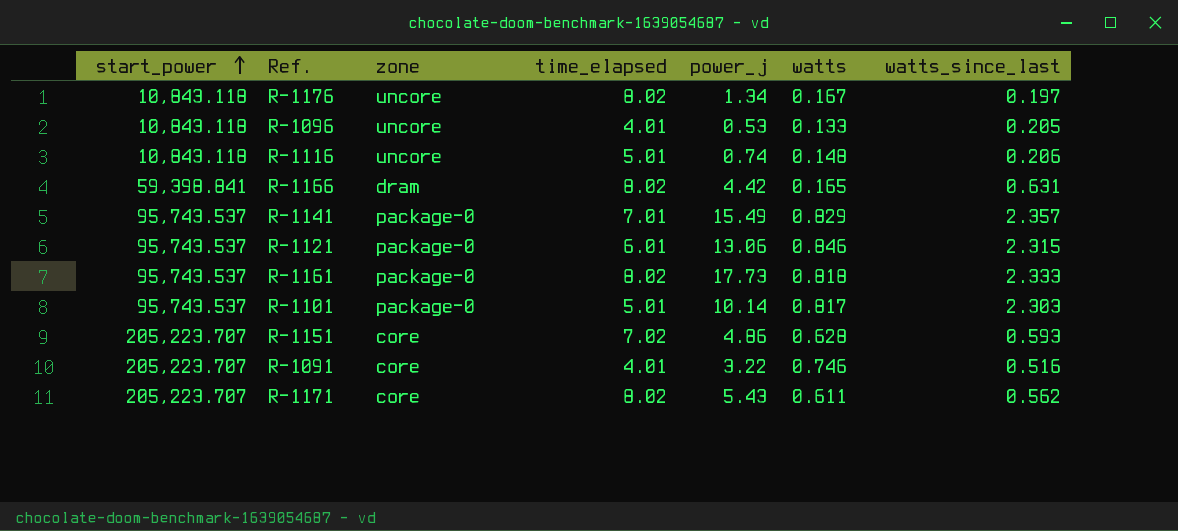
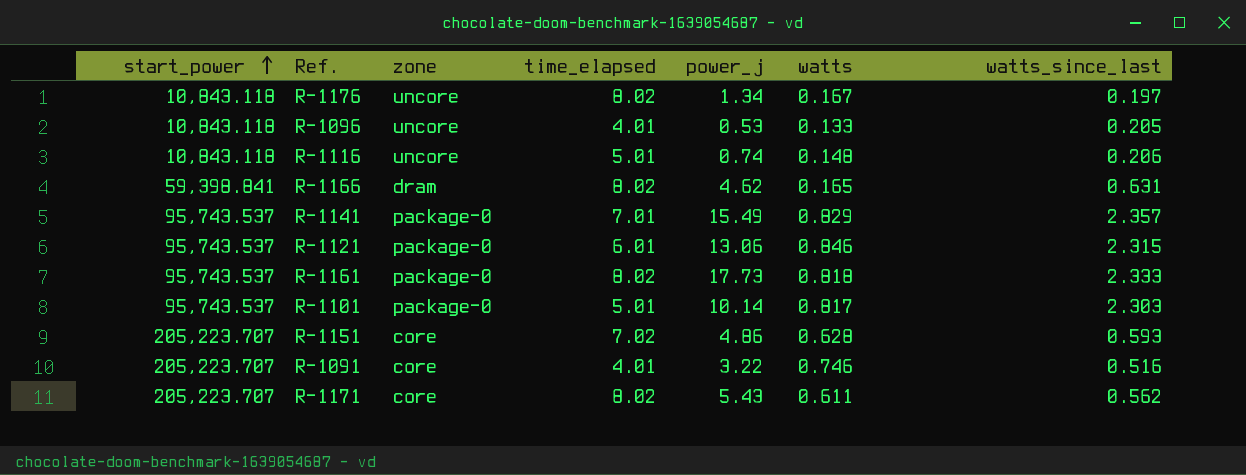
R-1166 | power_j: 4.42 -> 4.62

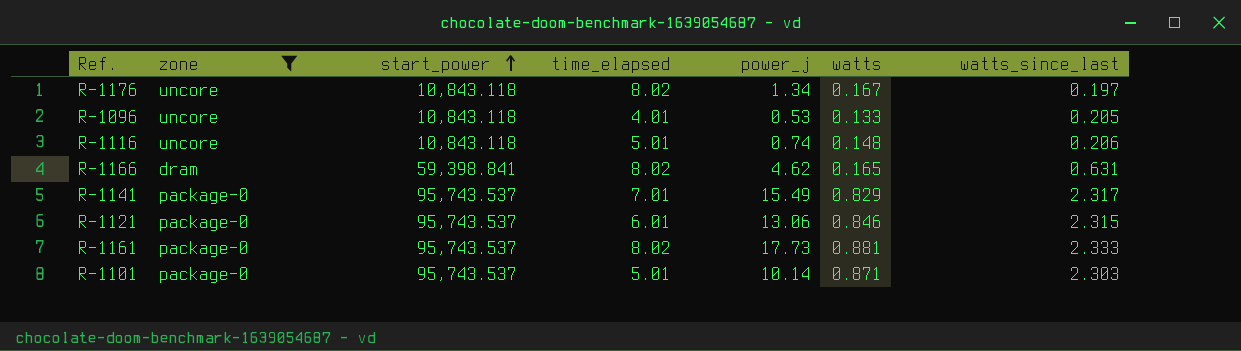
filter: none -> zone != core
column start_power | position: 1 -> 3
R-1141 | watts_since_last: 2.357 -> 2.317
R-1161 | watts: 0.818 -> 0.881
R-1101 | watts: 0.817 -> 0.871

